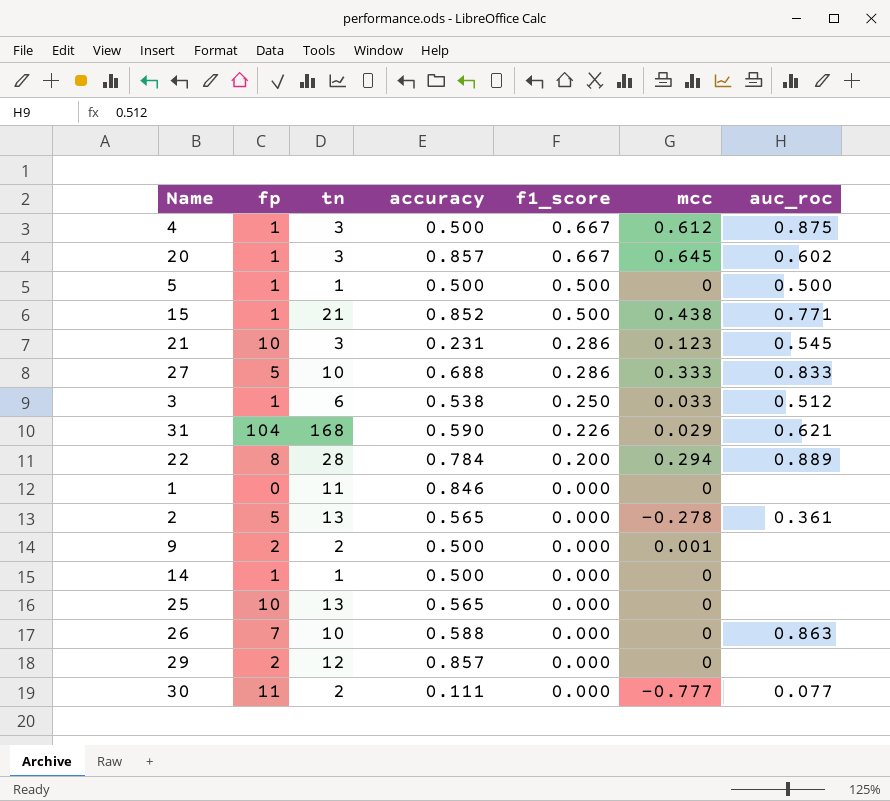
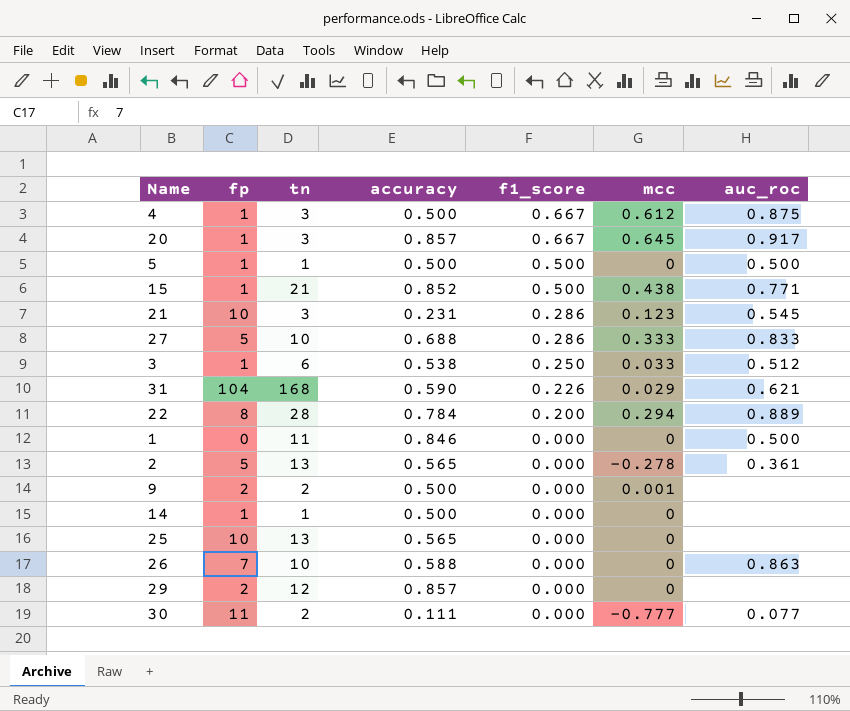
20 | auc_roc: 0.602 -> 0.917
1 | auc_roc: none -> 0.500

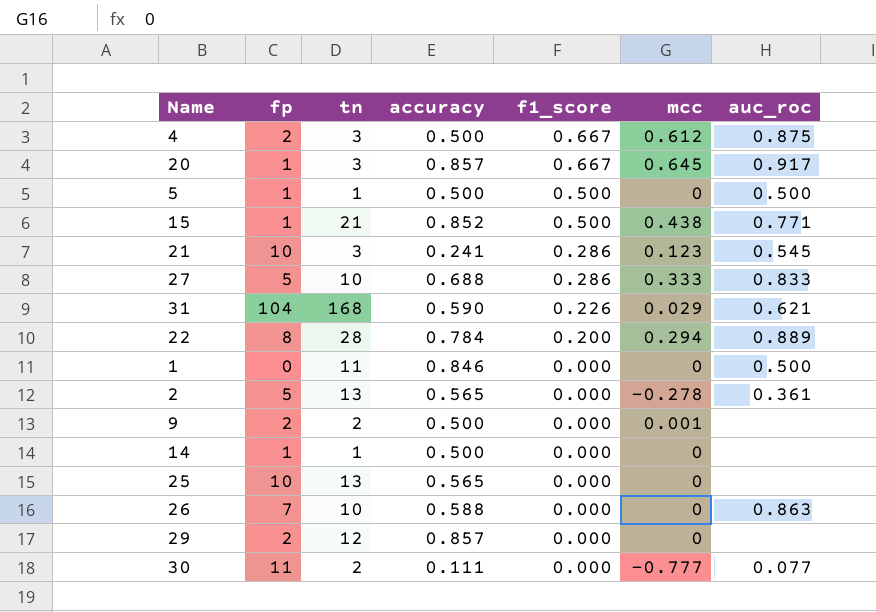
row 3: 1 | 6 | 0.538 | 0.250 | 0.033 | 0.512 -> none
4 | fp: 1 -> 2
21 | accuracy: 0.231 -> 0.241

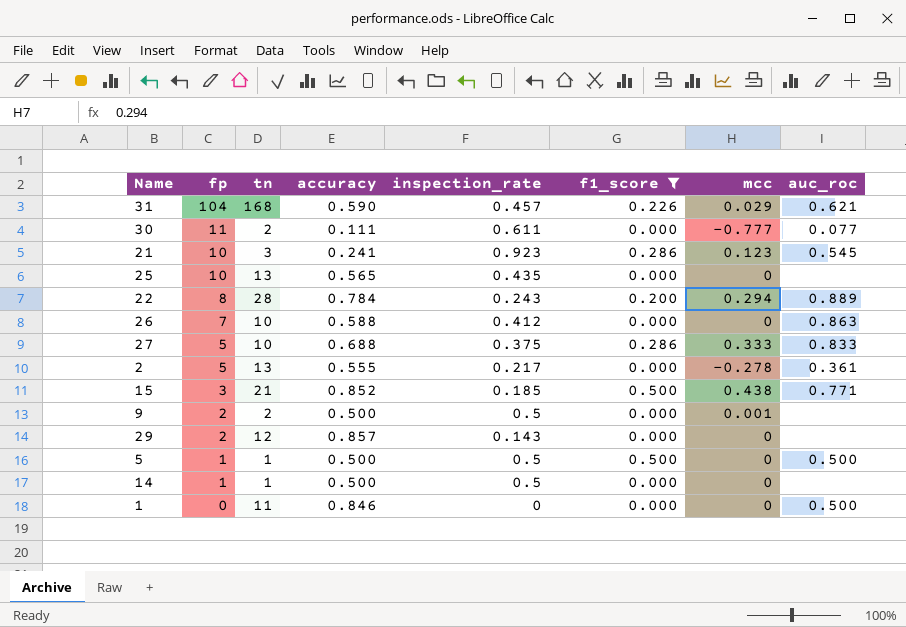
filter: none -> f1_score != 0.667
row order: f1_score descending -> fp descending
column inspection_rate | position: none -> 5
2 | accuracy: 0.565 -> 0.555
15 | fp: 1 -> 3

